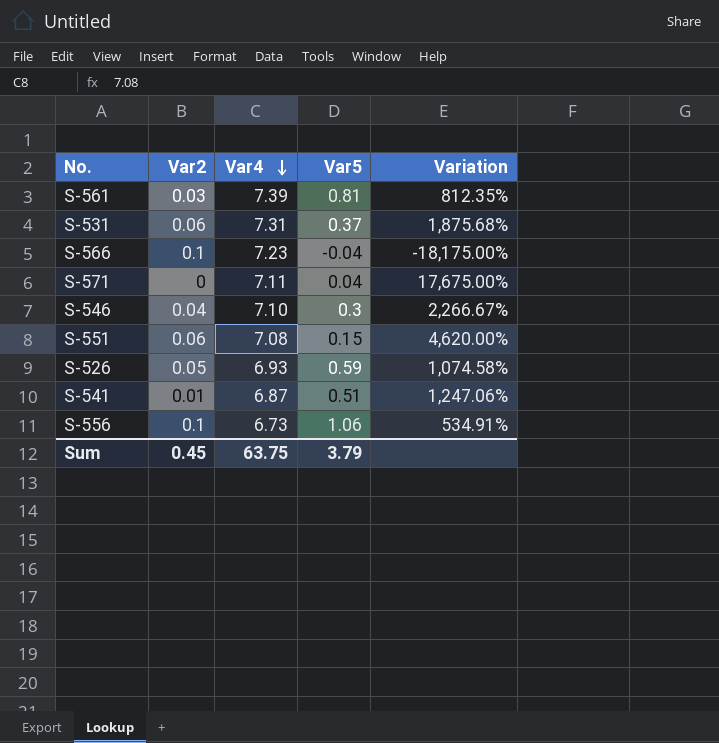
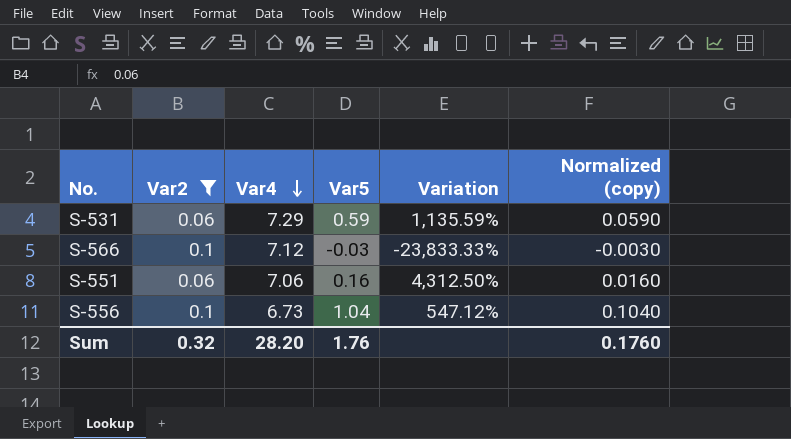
filter: none -> Var2 >= 0.06
column Normalized (copy) | formula: none -> [Var5] * 0.1
S-531 | Var4: 7.31 -> 7.29
S-531 | Var5: 0.37 -> 0.59
S-531 | Variation: 1,875.68% -> 1,135.59%
S-566 | Var4: 7.23 -> 7.12
S-566 | Var5: -0.04 -> -0.03
S-566 | Variation: -18,175.00% -> -23,833.33%
S-551 | Var4: 7.08 -> 7.06
S-551 | Var5: 0.15 -> 0.16
S-551 | Variation: 4,620.00% -> 4,312.50%
S-556 | Var5: 1.06 -> 1.04
S-556 | Variation: 534.91% -> 547.12%
Sum | Var2: 0.45 -> 0.32
Sum | Var4: 63.75 -> 28.20
Sum | Var5: 3.79 -> 1.76

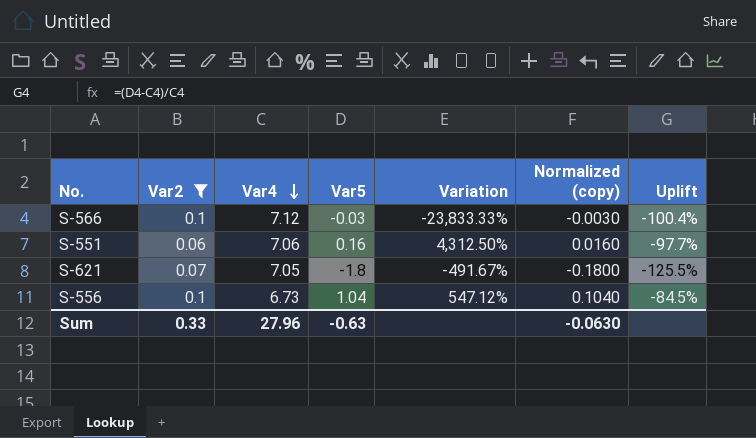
column Uplift | formula: none -> ([Var5] - [Var4]) / [Var4]
row S-531: 0.06 | 7.29 | 0.59 | 1,135.59% | 0.0590 -> none
row S-621: none -> 0.07 | 7.05 | -1.8 | -491.67% | -0.1800 | -125.5%
Sum | Var2: 0.32 -> 0.33
Sum | Var4: 28.20 -> 27.96
Sum | Var5: 1.76 -> -0.63
Sum | Normalized (copy): 0.1760 -> -0.0630

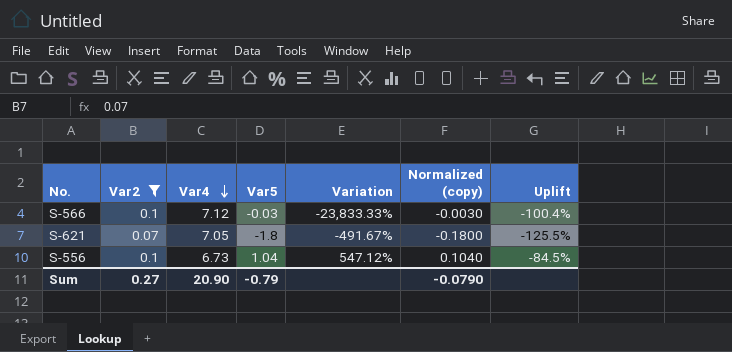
row S-551: 0.06 | 7.06 | 0.16 | 4,312.50% | 0.0160 | -97.7% -> none
Sum | Var2: 0.33 -> 0.27
Sum | Var4: 27.96 -> 20.90
Sum | Var5: -0.63 -> -0.79
Sum | Normalized (copy): -0.0630 -> -0.0790

